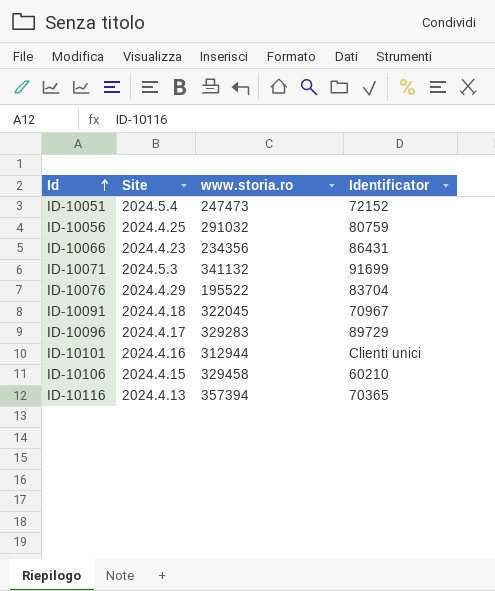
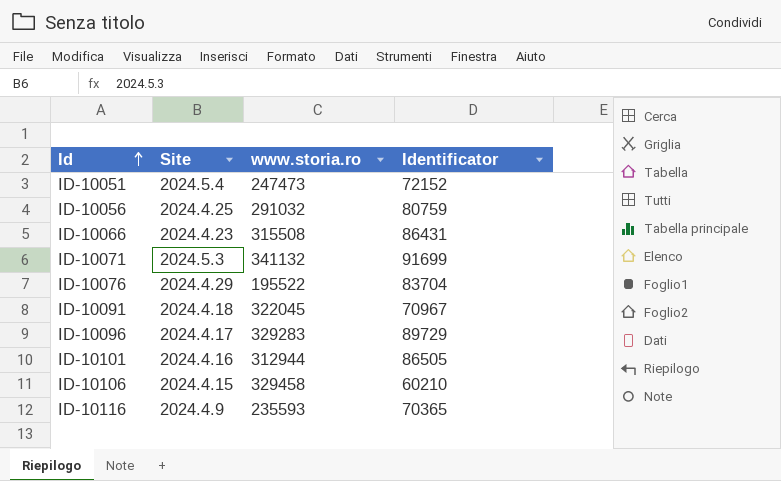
ID-10066 | www.storia.ro: 234356 -> 315508
ID-10101 | Identificator: Clienti unici -> 86505
ID-10116 | Site: 2024.4.13 -> 2024.4.9
ID-10116 | www.storia.ro: 357394 -> 235593

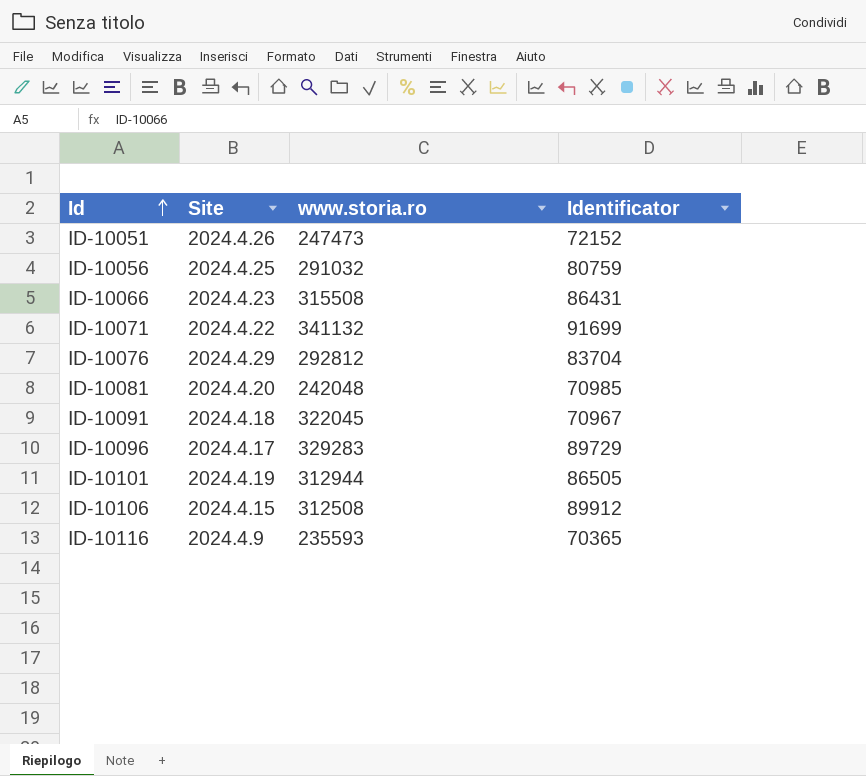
ID-10051 | Site: 2024.5.4 -> 2024.4.26
ID-10071 | Site: 2024.5.3 -> 2024.4.22
ID-10076 | www.storia.ro: 195522 -> 292812
row ID-10081: none -> 2024.4.20 | 242048 | 70985
ID-10101 | Site: 2024.4.16 -> 2024.4.19
ID-10106 | www.storia.ro: 329458 -> 312508
ID-10106 | Identificator: 60210 -> 89912

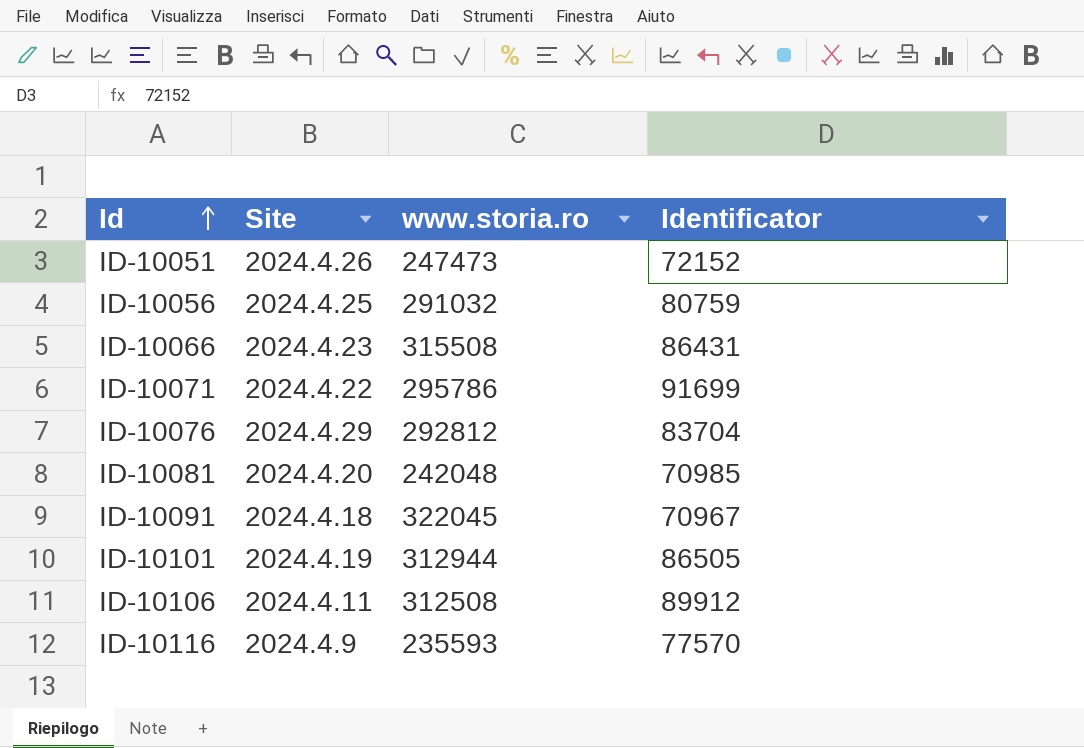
row ID-10096: 2024.4.17 | 329283 | 89729 -> none
ID-10071 | www.storia.ro: 341132 -> 295786
ID-10106 | Site: 2024.4.15 -> 2024.4.11
ID-10116 | Identificator: 70365 -> 77570

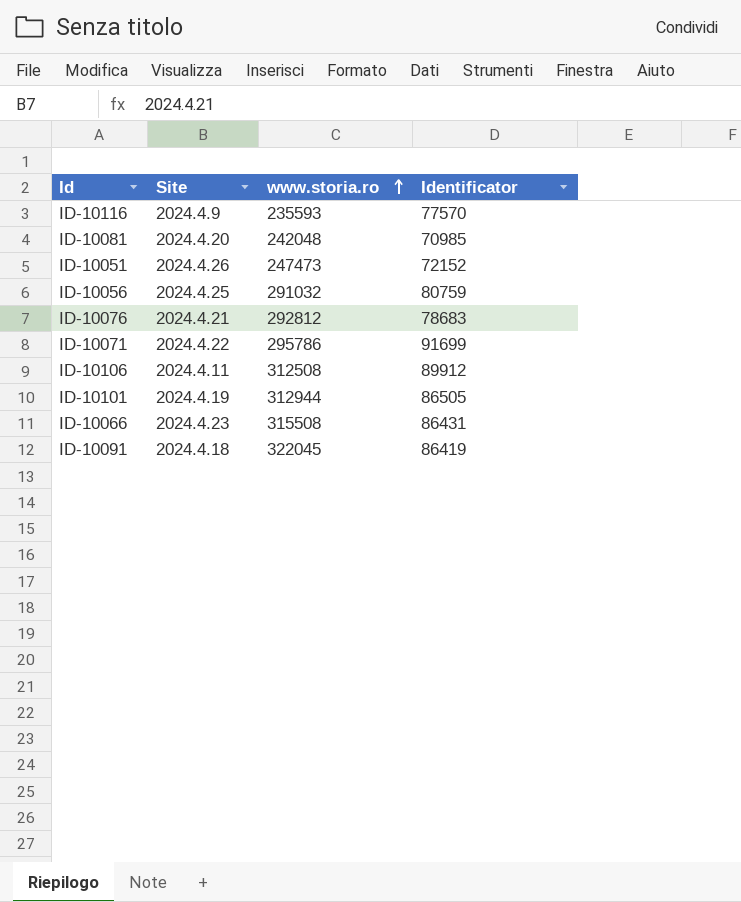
row order: Id ascending -> www.storia.ro ascending
ID-10076 | Site: 2024.4.29 -> 2024.4.21
ID-10076 | Identificator: 83704 -> 78683
ID-10091 | Identificator: 70967 -> 86419

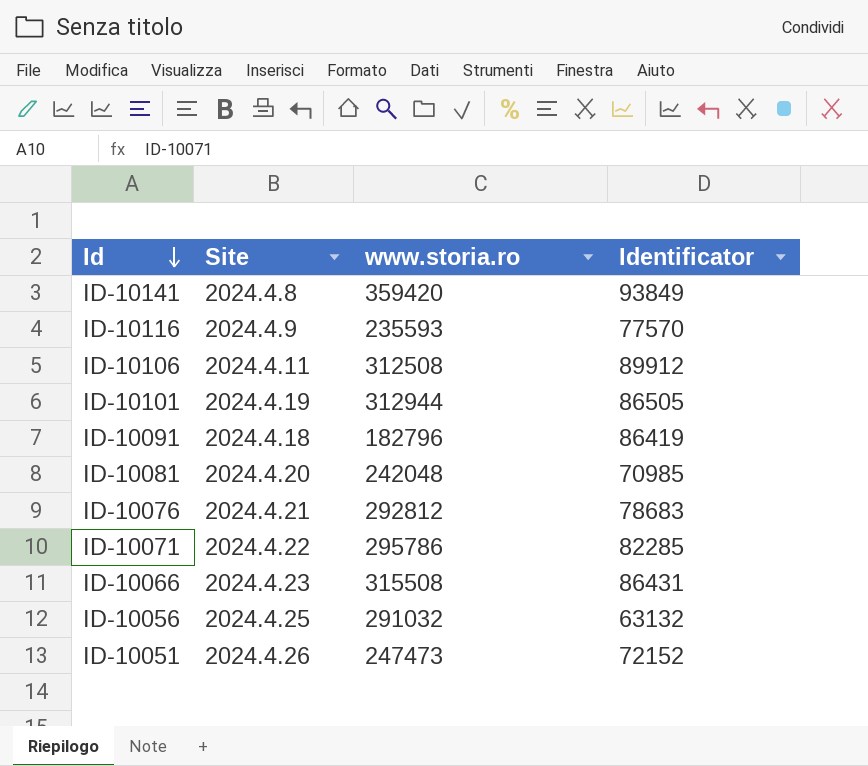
row order: www.storia.ro ascending -> Id descending
row ID-10141: none -> 2024.4.8 | 359420 | 93849
ID-10091 | www.storia.ro: 322045 -> 182796
ID-10071 | Identificator: 91699 -> 82285
ID-10056 | Identificator: 80759 -> 63132

